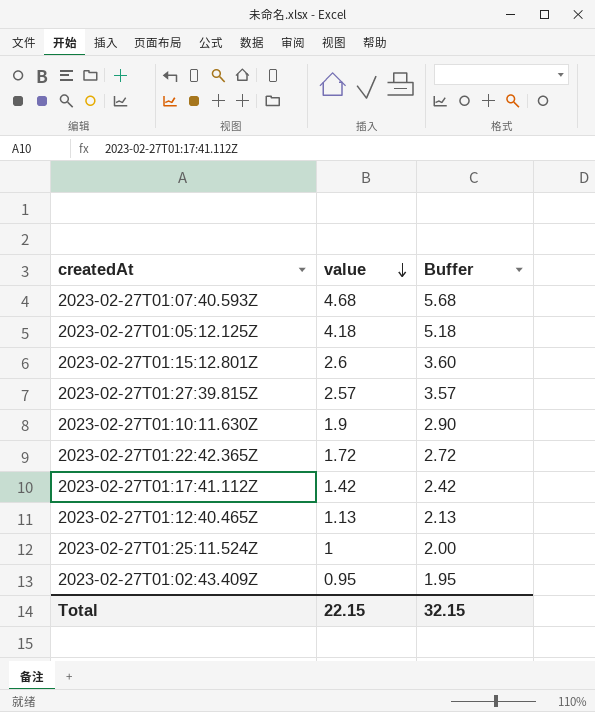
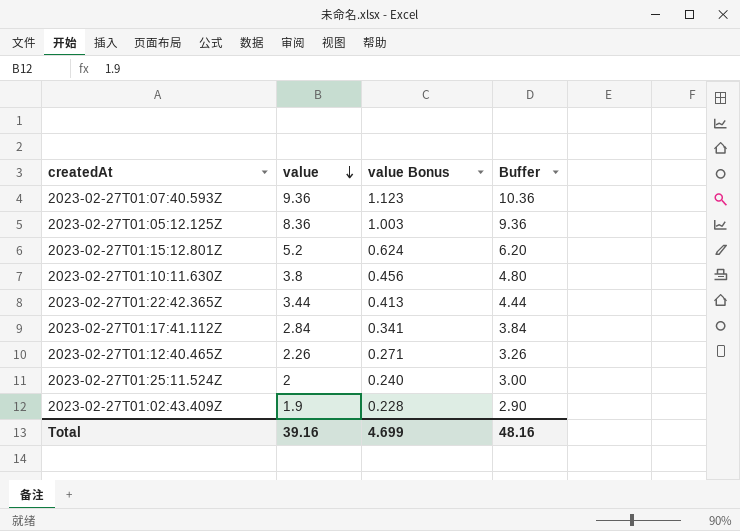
column value Bonus | formula: none -> [value] * 0.12
row 2023-02-27T01:27:39.815Z: 2.57 | 3.57 -> none
2023-02-27T01:07:40.593Z | value: 4.68 -> 9.36
2023-02-27T01:07:40.593Z | Buffer: 5.68 -> 10.36
2023-02-27T01:05:12.125Z | value: 4.18 -> 8.36
2023-02-27T01:05:12.125Z | Buffer: 5.18 -> 9.36
2023-02-27T01:15:12.801Z | value: 2.6 -> 5.2
2023-02-27T01:15:12.801Z | Buffer: 3.60 -> 6.20
2023-02-27T01:10:11.630Z | value: 1.9 -> 3.8
2023-02-27T01:10:11.630Z | Buffer: 2.90 -> 4.80
2023-02-27T01:22:42.365Z | value: 1.72 -> 3.44
2023-02-27T01:22:42.365Z | Buffer: 2.72 -> 4.44
2023-02-27T01:17:41.112Z | value: 1.42 -> 2.84
2023-02-27T01:17:41.112Z | Buffer: 2.42 -> 3.84
2023-02-27T01:12:40.465Z | value: 1.13 -> 2.26
2023-02-27T01:12:40.465Z | Buffer: 2.13 -> 3.26
2023-02-27T01:25:11.524Z | value: 1 -> 2
2023-02-27T01:25:11.524Z | Buffer: 2.00 -> 3.00
2023-02-27T01:02:43.409Z | value: 0.95 -> 1.9
2023-02-27T01:02:43.409Z | Buffer: 1.95 -> 2.90
Total | value: 22.15 -> 39.16
Total | Buffer: 32.15 -> 48.16

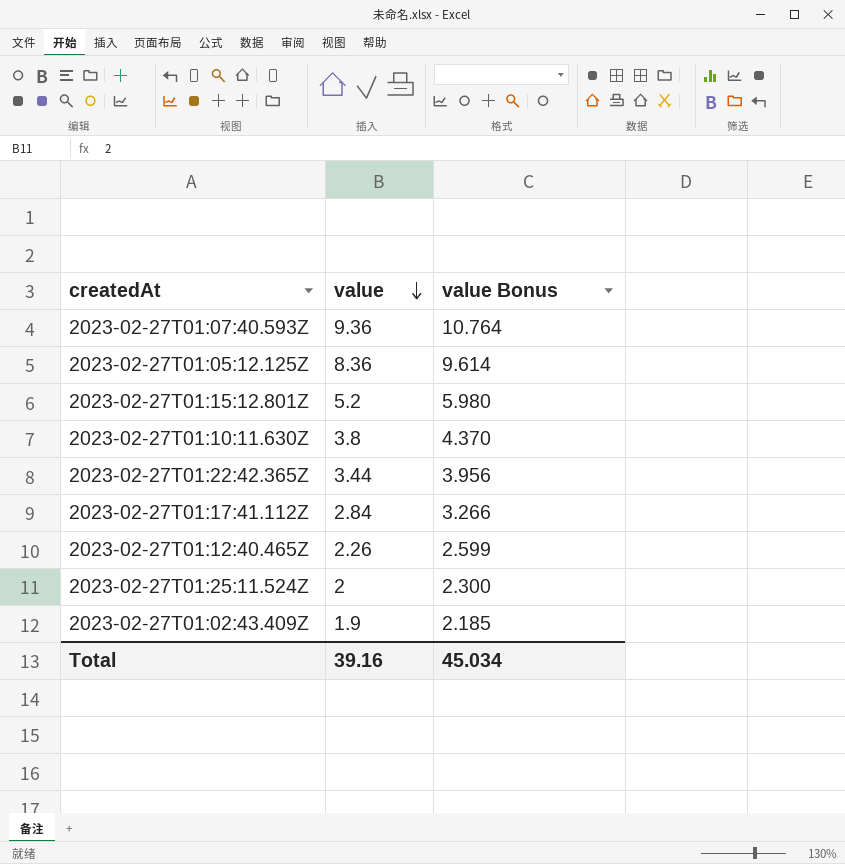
column Buffer | formula: [value] + 1 -> none
column value Bonus | formula: [value] * 0.12 -> [value] * 1.15
Total | value Bonus: 4.699 -> 45.034

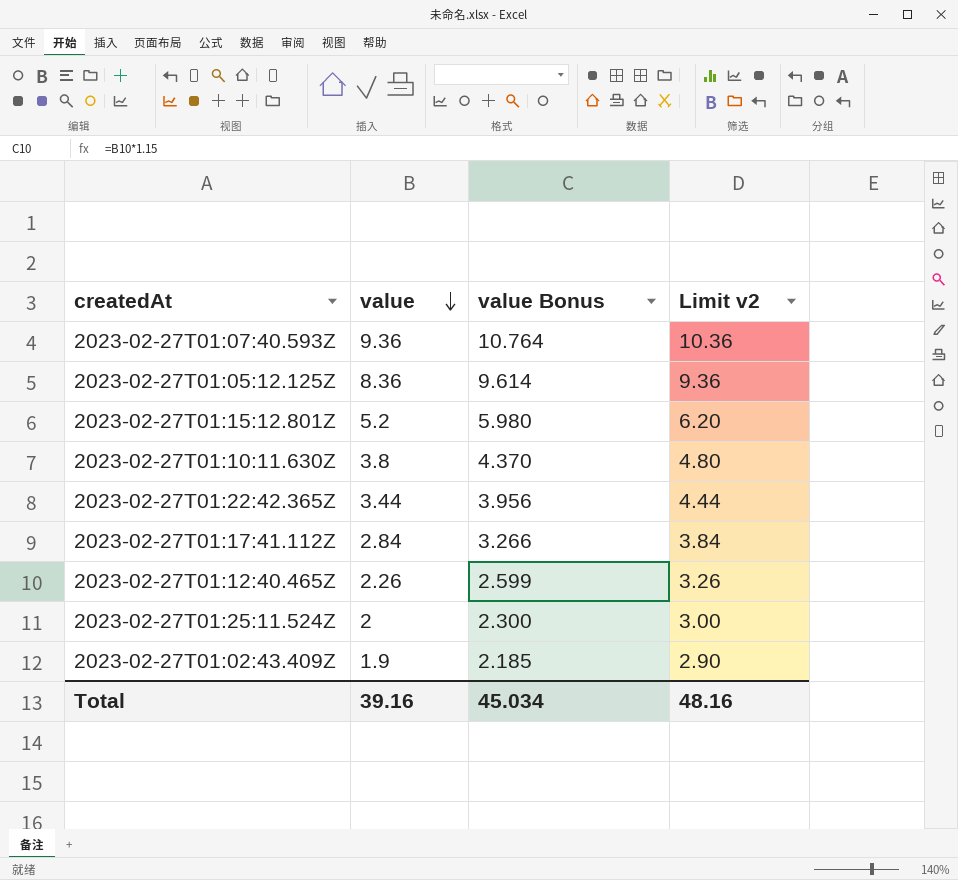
column Limit v2 | formula: none -> [value] + 1

